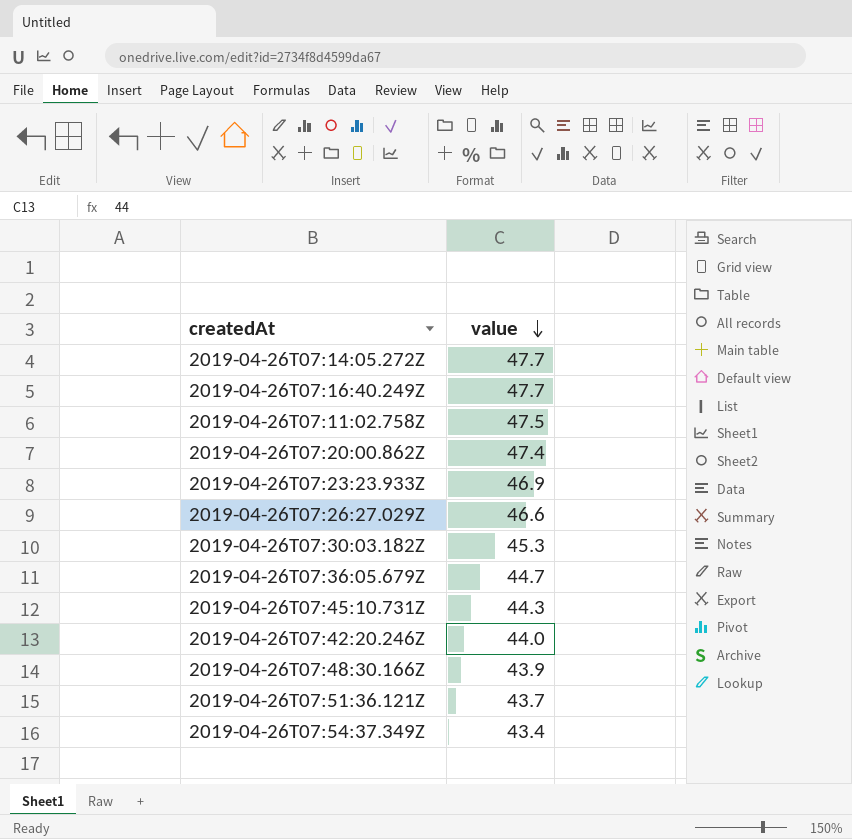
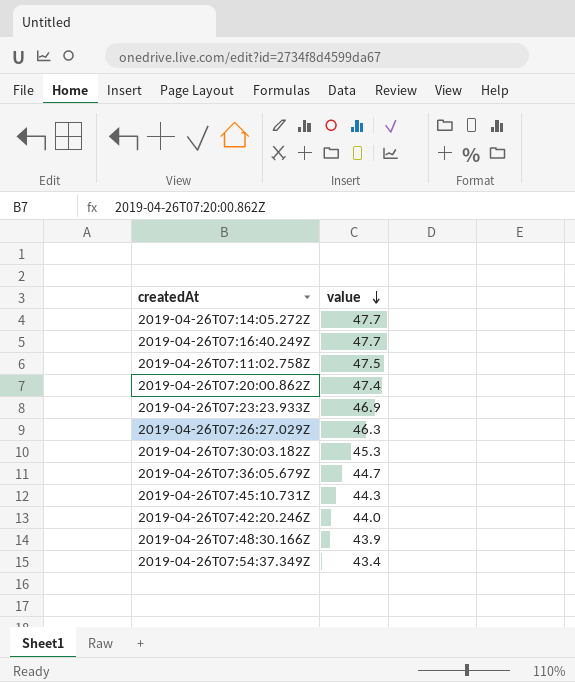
row 2019-04-26T07:51:36.121Z: 43.7 -> none
2019-04-26T07:26:27.029Z | value: 46.6 -> 46.3

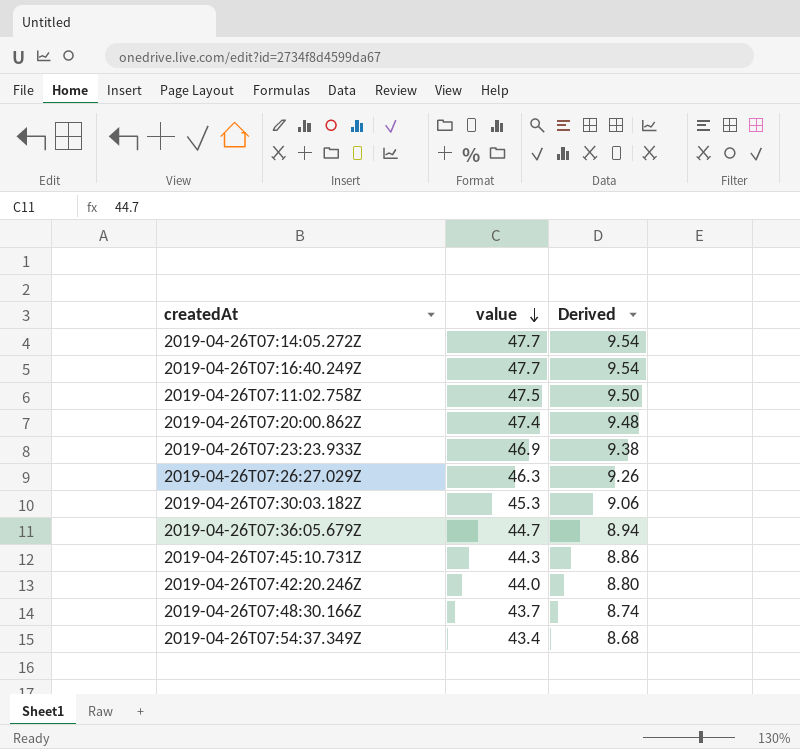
column Derived | formula: none -> [value] * 0.2
2019-04-26T07:48:30.166Z | value: 43.9 -> 43.7

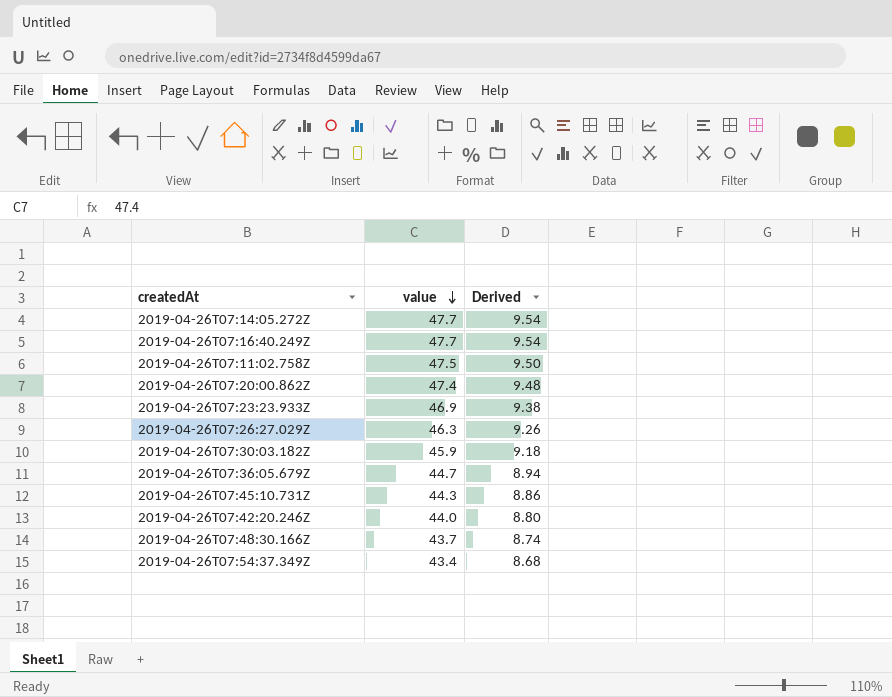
2019-04-26T07:30:03.182Z | value: 45.3 -> 45.9
2019-04-26T07:30:03.182Z | Derived: 9.06 -> 9.18

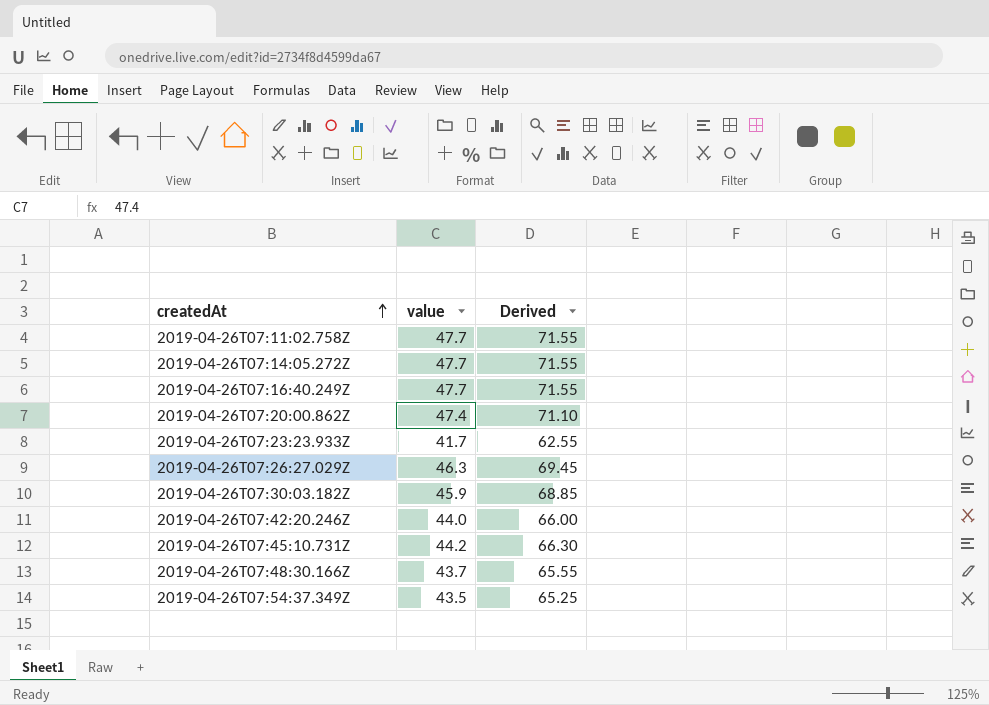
row order: value descending -> createdAt ascending
column Derived | formula: [value] * 0.2 -> [value] * 1.5
row 2019-04-26T07:36:05.679Z: 44.7 | 8.94 -> none
2019-04-26T07:11:02.758Z | value: 47.5 -> 47.7
2019-04-26T07:23:23.933Z | value: 46.9 -> 41.7
2019-04-26T07:45:10.731Z | value: 44.3 -> 44.2
2019-04-26T07:54:37.349Z | value: 43.4 -> 43.5

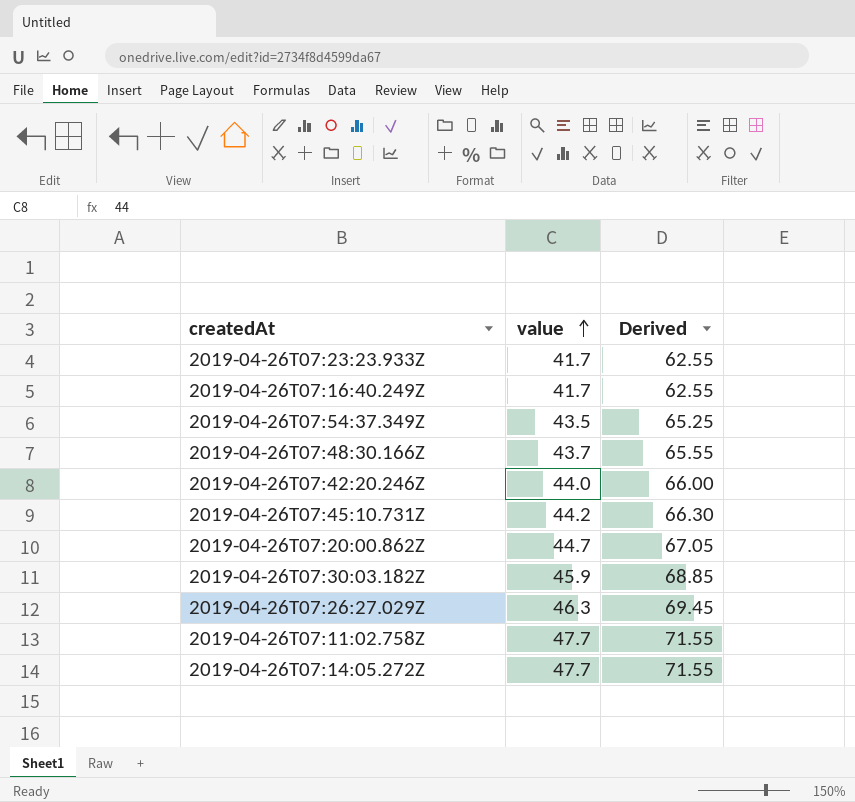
row order: createdAt ascending -> value ascending
2019-04-26T07:16:40.249Z | value: 47.7 -> 41.7
2019-04-26T07:16:40.249Z | Derived: 71.55 -> 62.55
2019-04-26T07:20:00.862Z | value: 47.4 -> 44.7
2019-04-26T07:20:00.862Z | Derived: 71.10 -> 67.05

